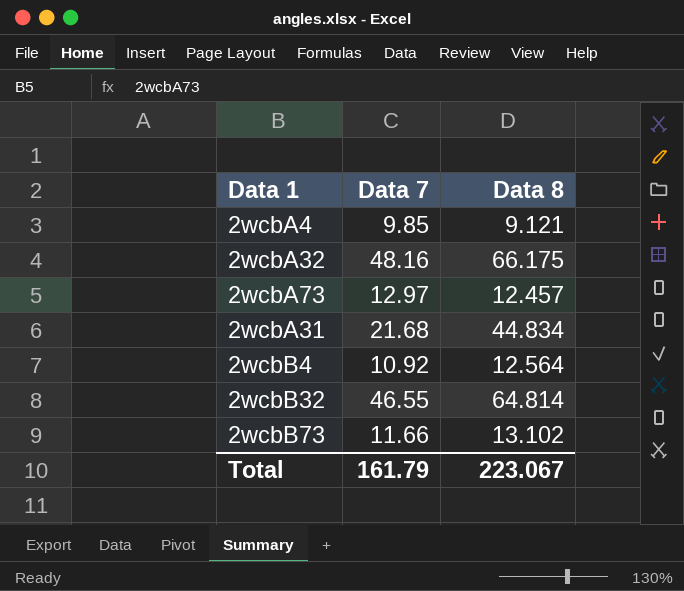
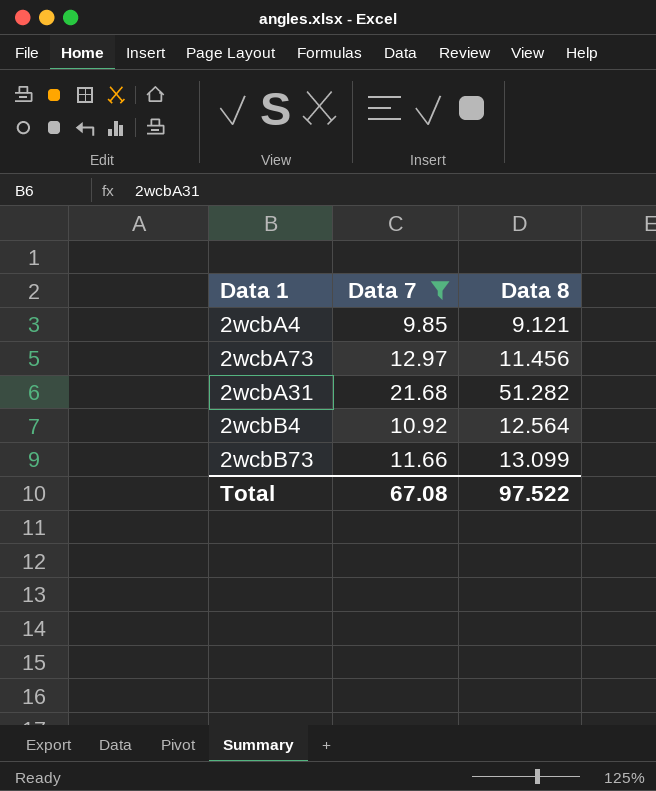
filter: none -> Data 7 <= 21.68
2wcbA73 | Data 8: 12.457 -> 11.456
2wcbA31 | Data 8: 44.834 -> 51.282
2wcbB73 | Data 8: 13.102 -> 13.099
Total | Data 7: 161.79 -> 67.08
Total | Data 8: 223.067 -> 97.522

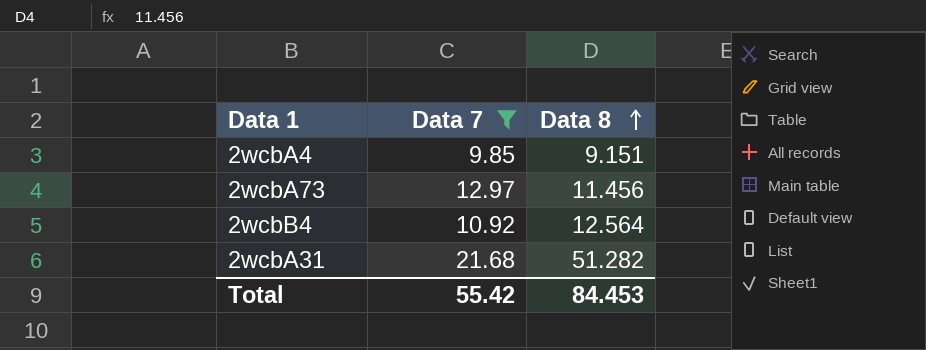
row order: none -> Data 8 ascending
row 2wcbB73: 11.66 | 13.099 -> none
2wcbA4 | Data 8: 9.121 -> 9.151
Total | Data 7: 67.08 -> 55.42
Total | Data 8: 97.522 -> 84.453

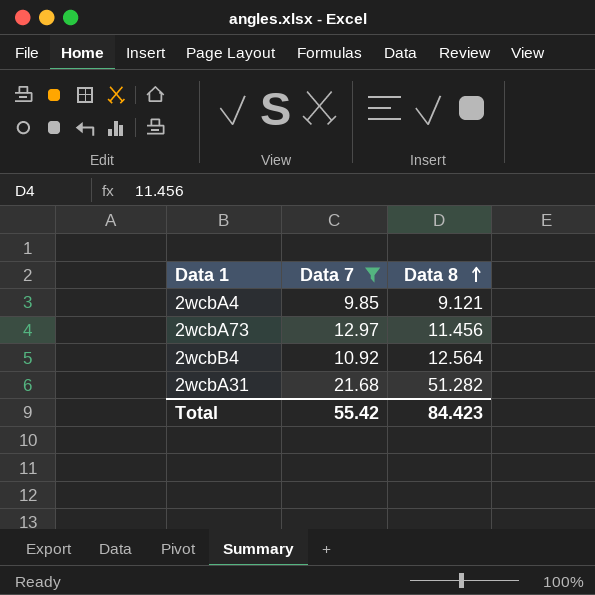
2wcbA4 | Data 8: 9.151 -> 9.121
Total | Data 8: 84.453 -> 84.423

